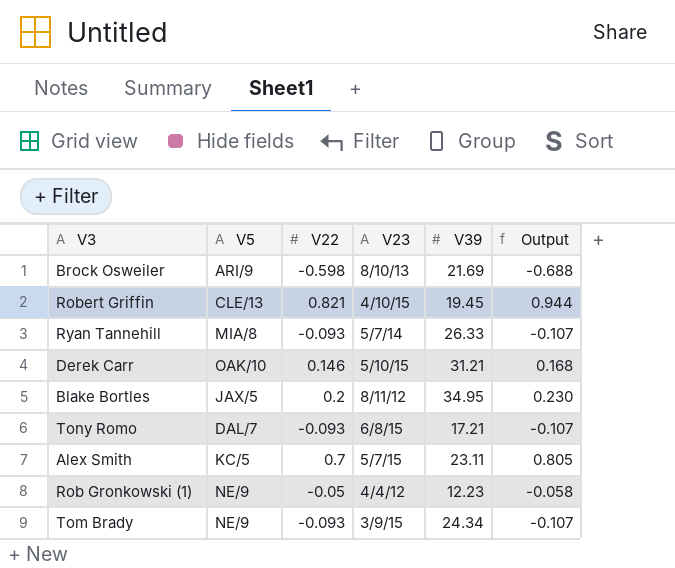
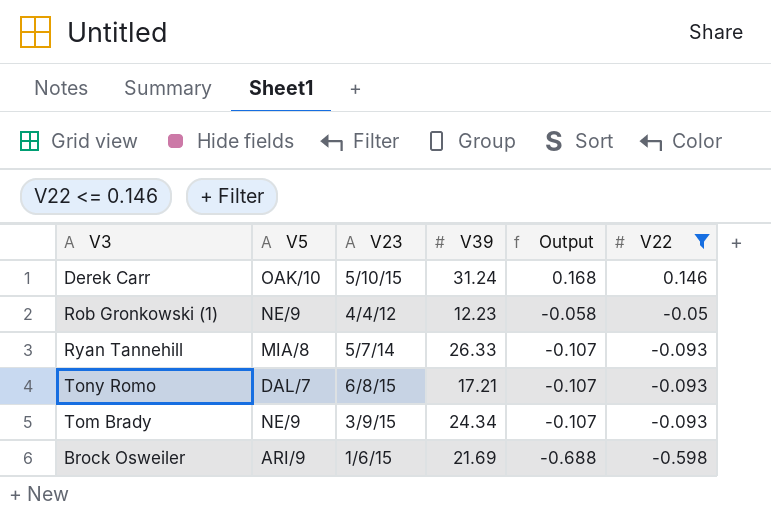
filter: none -> V22 <= 0.146
row order: none -> Output descending
column V22 | position: 3 -> 6
Derek Carr | V39: 31.21 -> 31.24
Brock Osweiler | V23: 8/10/13 -> 1/6/15

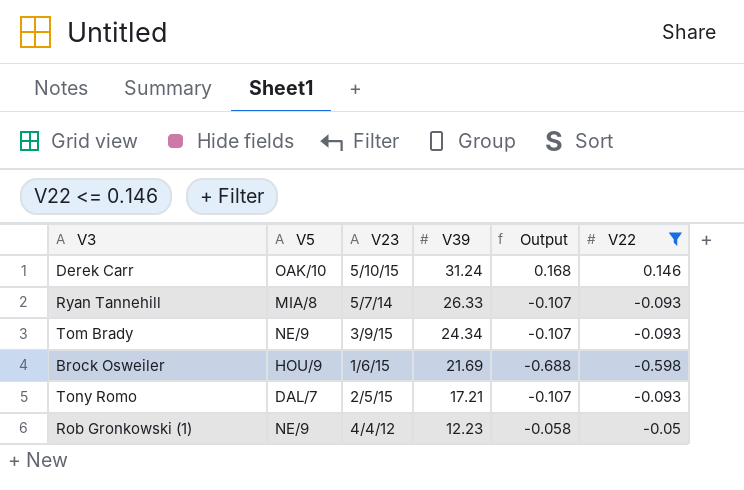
row order: Output descending -> V39 descending
Brock Osweiler | V5: ARI/9 -> HOU/9
Tony Romo | V23: 6/8/15 -> 2/5/15

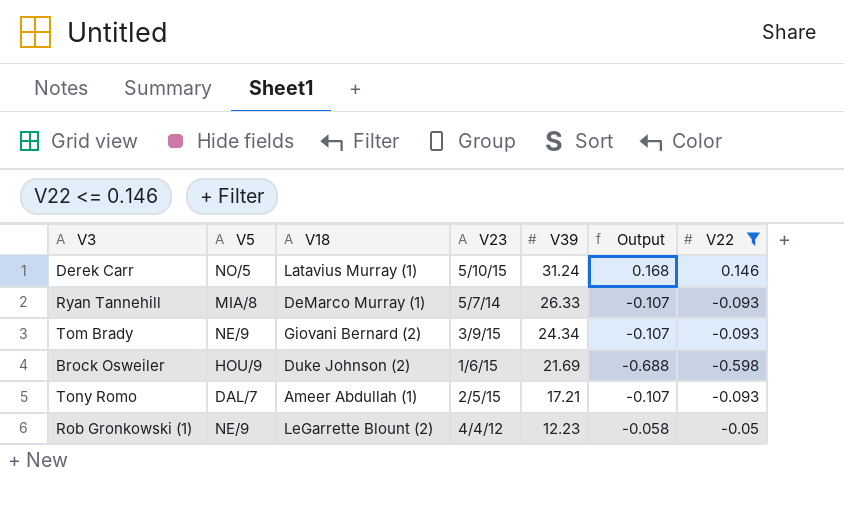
column V18 | position: none -> 3
Derek Carr | V5: OAK/10 -> NO/5

